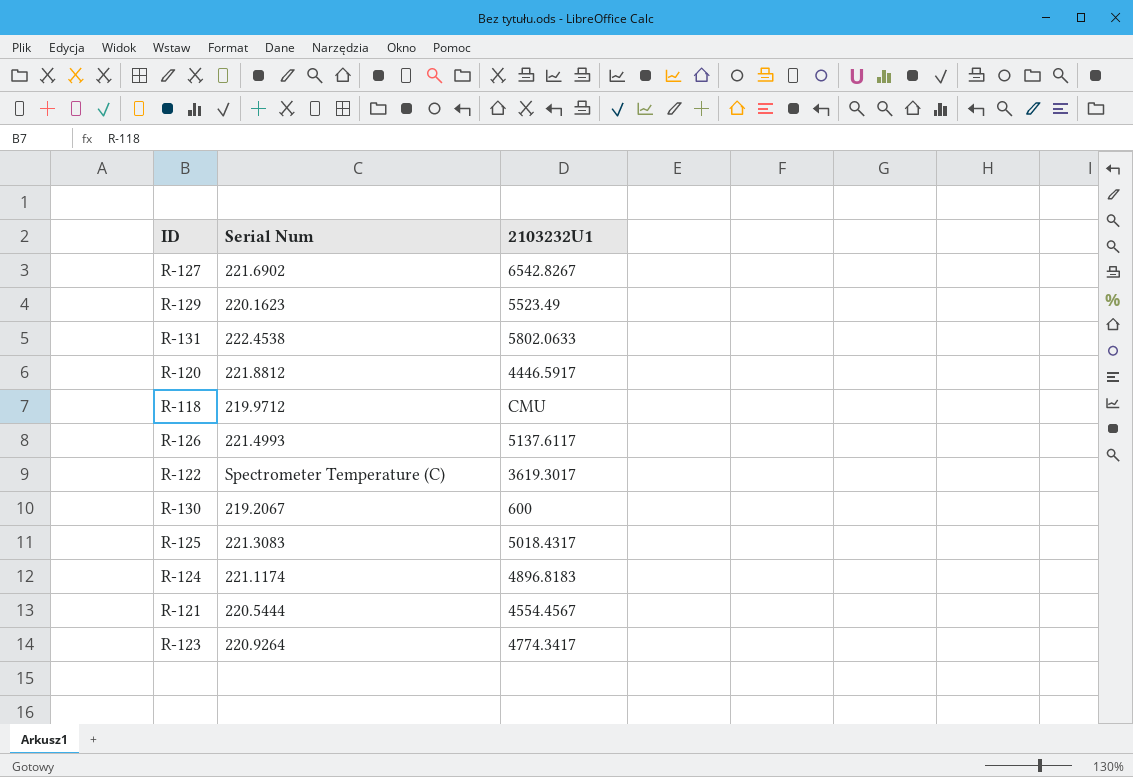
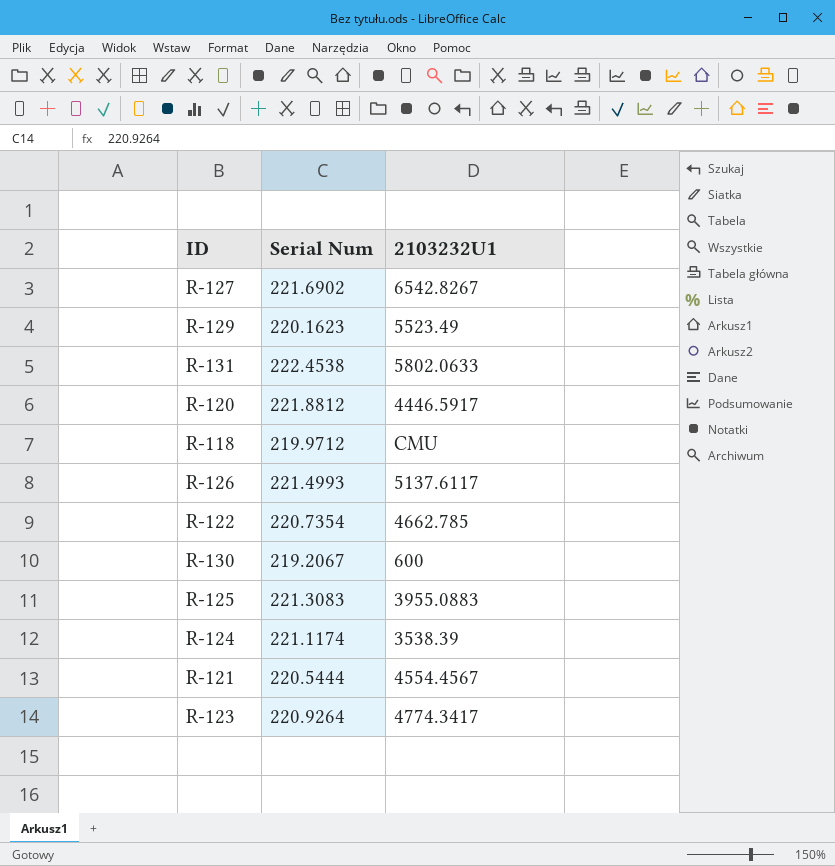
R-122 | Serial Num: Spectrometer Temperature (C) -> 220.7354
R-122 | 2103232U1: 3619.3017 -> 4662.785
R-125 | 2103232U1: 5018.4317 -> 3955.0883
R-124 | 2103232U1: 4896.8183 -> 3538.39

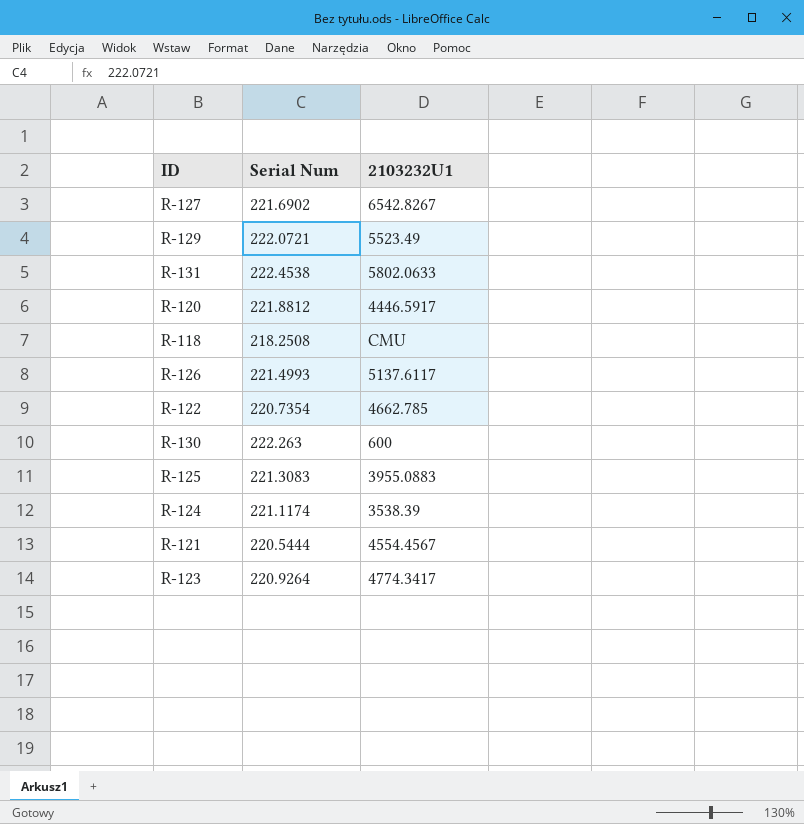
R-129 | Serial Num: 220.1623 -> 222.0721
R-118 | Serial Num: 219.9712 -> 218.2508
R-130 | Serial Num: 219.2067 -> 222.263

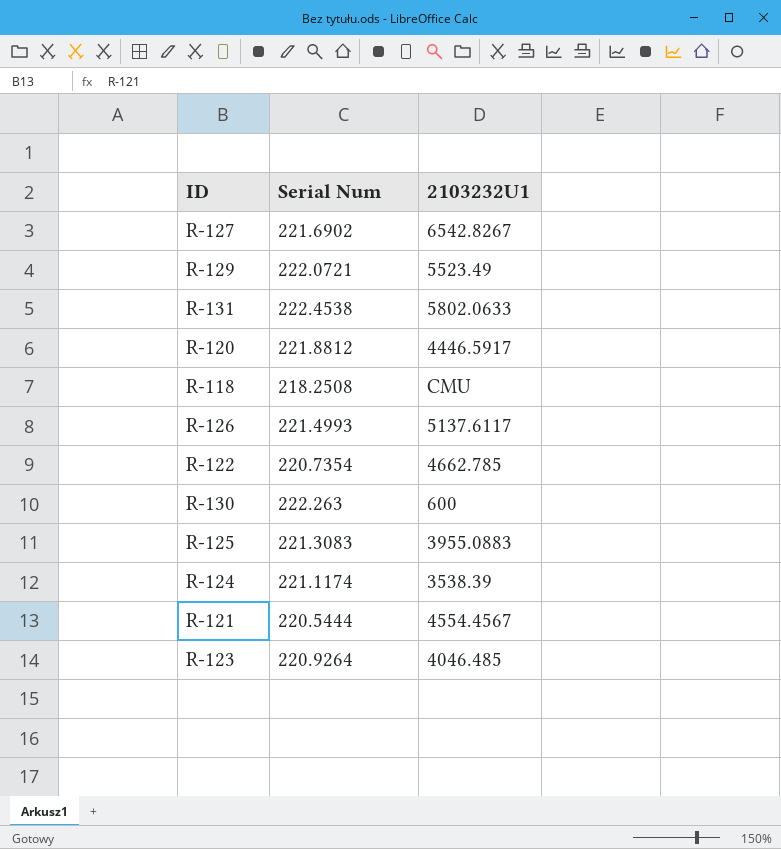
R-123 | 2103232U1: 4774.3417 -> 4046.485

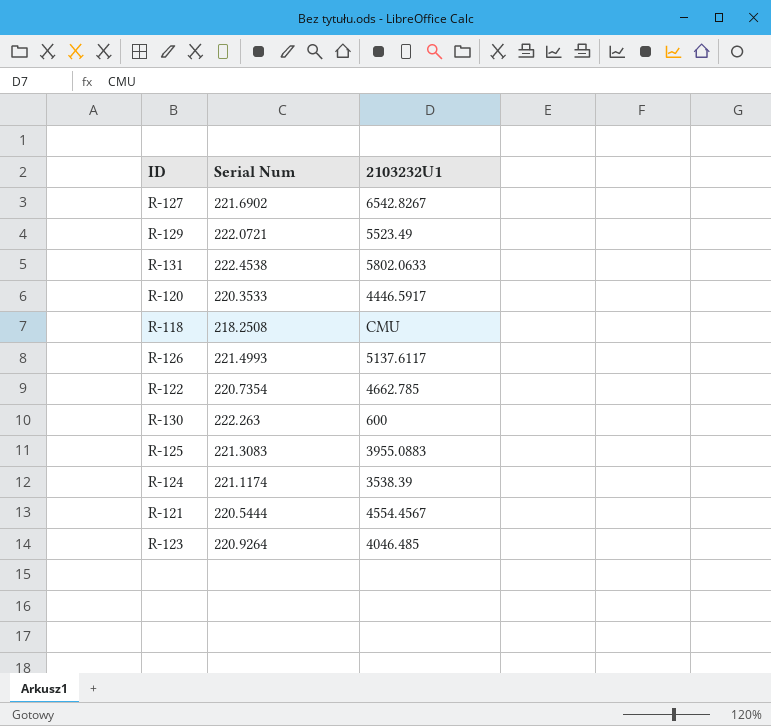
R-120 | Serial Num: 221.8812 -> 220.3533

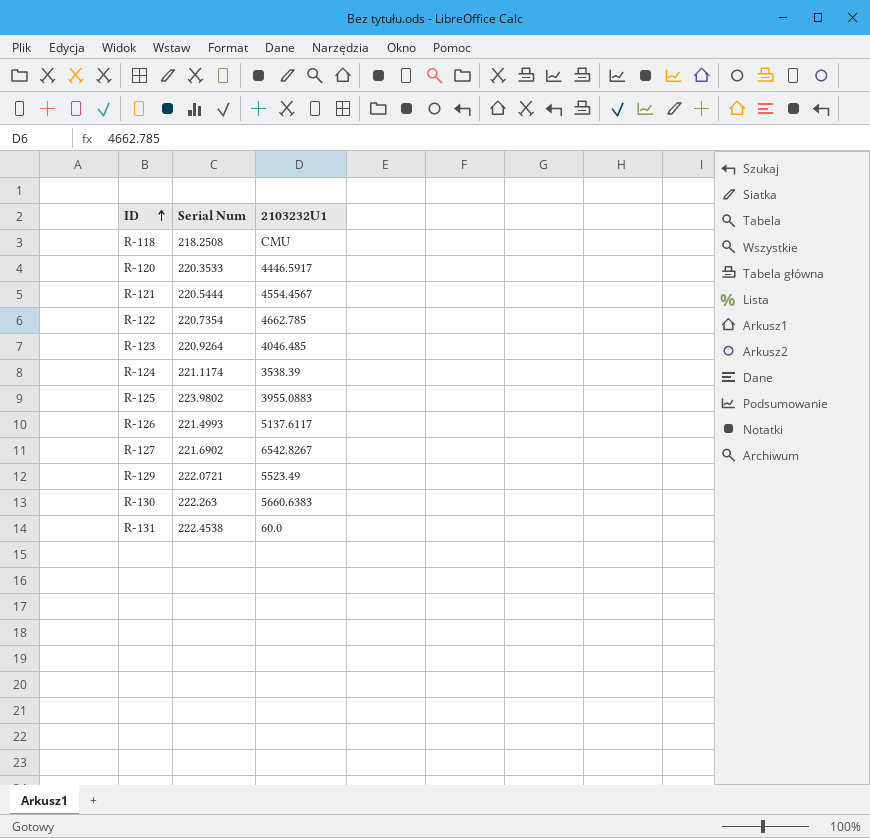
row order: none -> ID ascending
R-125 | Serial Num: 221.3083 -> 223.9802
R-130 | 2103232U1: 600 -> 5660.6383
R-131 | 2103232U1: 5802.0633 -> 60.0

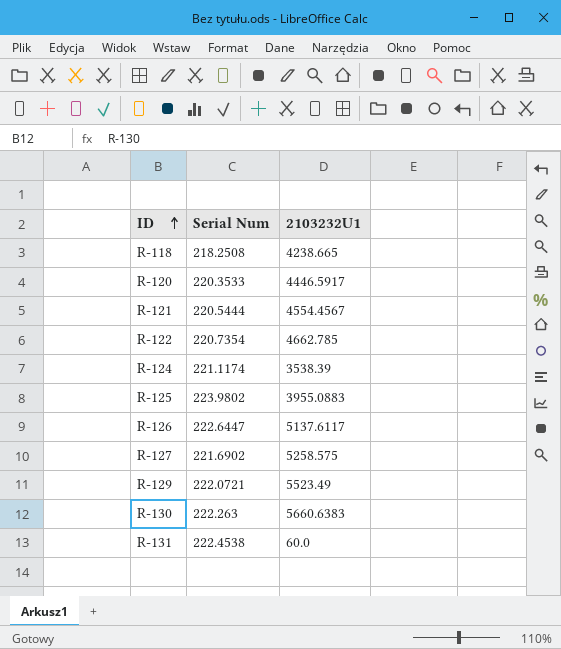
row R-123: 220.9264 | 4046.485 -> none
R-118 | 2103232U1: CMU -> 4238.665
R-126 | Serial Num: 221.4993 -> 222.6447
R-127 | 2103232U1: 6542.8267 -> 5258.575

